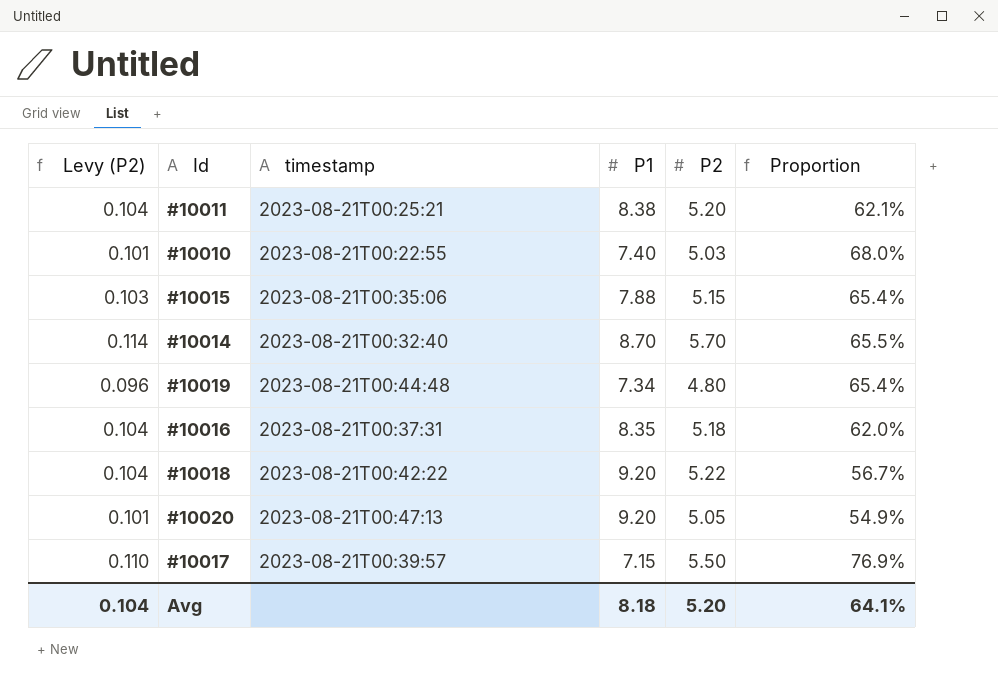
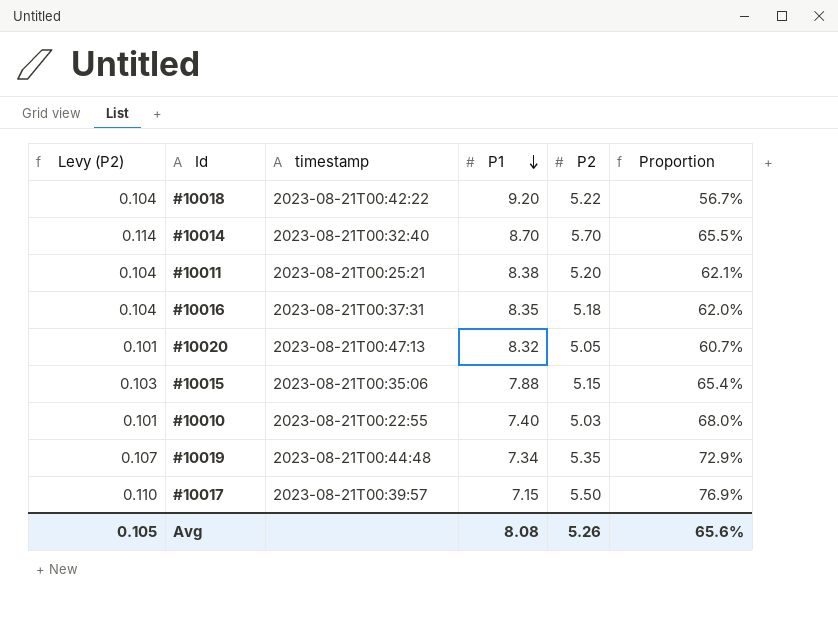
row order: none -> P1 descending
#10020 | P1: 9.20 -> 8.32
#10020 | Proportion: 54.9% -> 60.7%
#10019 | Levy (P2): 0.096 -> 0.107
#10019 | P2: 4.80 -> 5.35
#10019 | Proportion: 65.4% -> 72.9%
Avg | Levy (P2): 0.104 -> 0.105
Avg | P1: 8.18 -> 8.08
Avg | P2: 5.20 -> 5.26
Avg | Proportion: 64.1% -> 65.6%

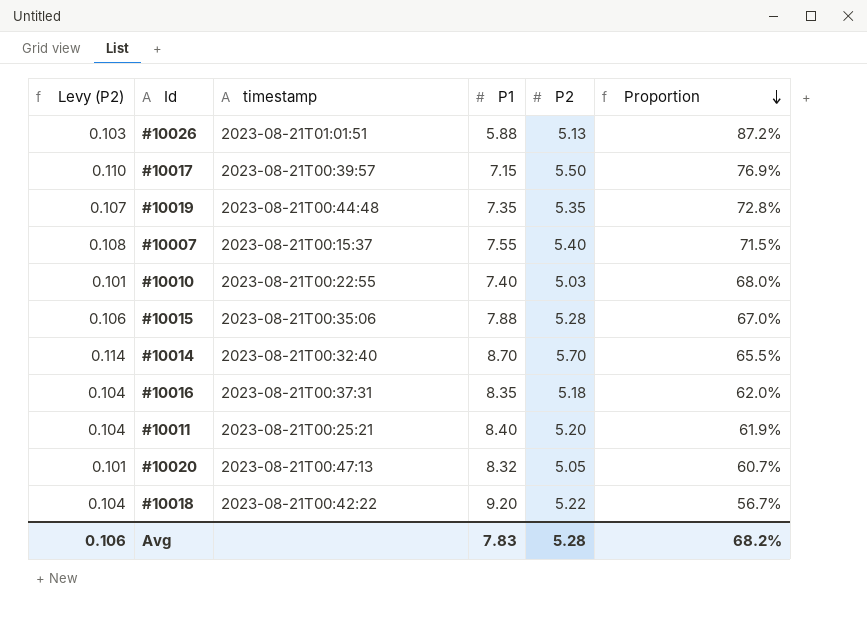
row order: P1 descending -> Proportion descending
row #10026: none -> 0.103 | 2023-08-21T01:01:51 | 5.88 | 5.13 | 87.2%
#10019 | P1: 7.34 -> 7.35
#10019 | Proportion: 72.9% -> 72.8%
row #10007: none -> 0.108 | 2023-08-21T00:15:37 | 7.55 | 5.40 | 71.5%
#10015 | Levy (P2): 0.103 -> 0.106
#10015 | P2: 5.15 -> 5.28
#10015 | Proportion: 65.4% -> 67.0%
#10011 | P1: 8.38 -> 8.40
#10011 | Proportion: 62.1% -> 61.9%
Avg | Levy (P2): 0.105 -> 0.106
Avg | P1: 8.08 -> 7.83
Avg | P2: 5.26 -> 5.28
Avg | Proportion: 65.6% -> 68.2%

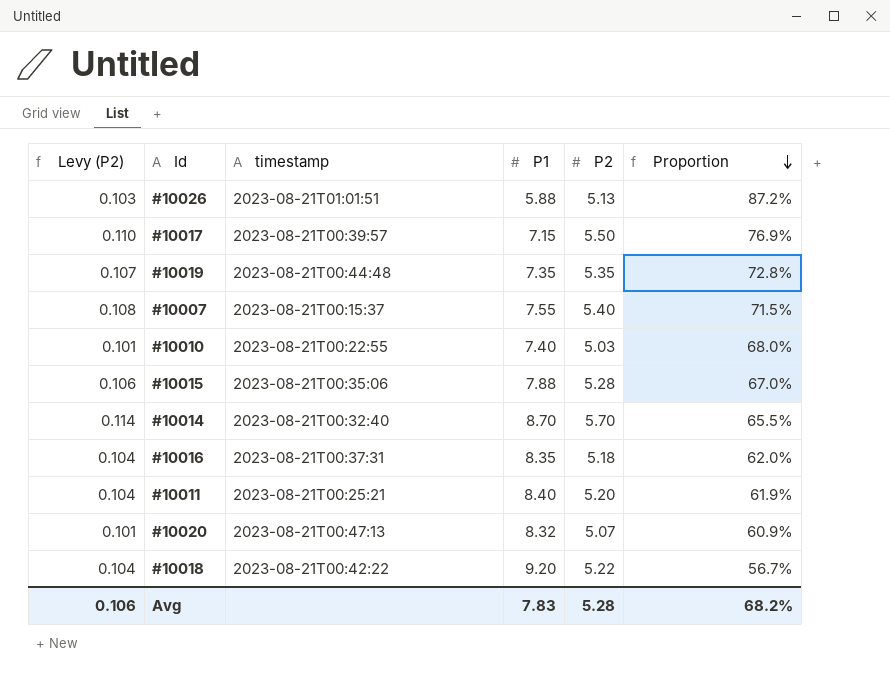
#10020 | P2: 5.05 -> 5.07
#10020 | Proportion: 60.7% -> 60.9%

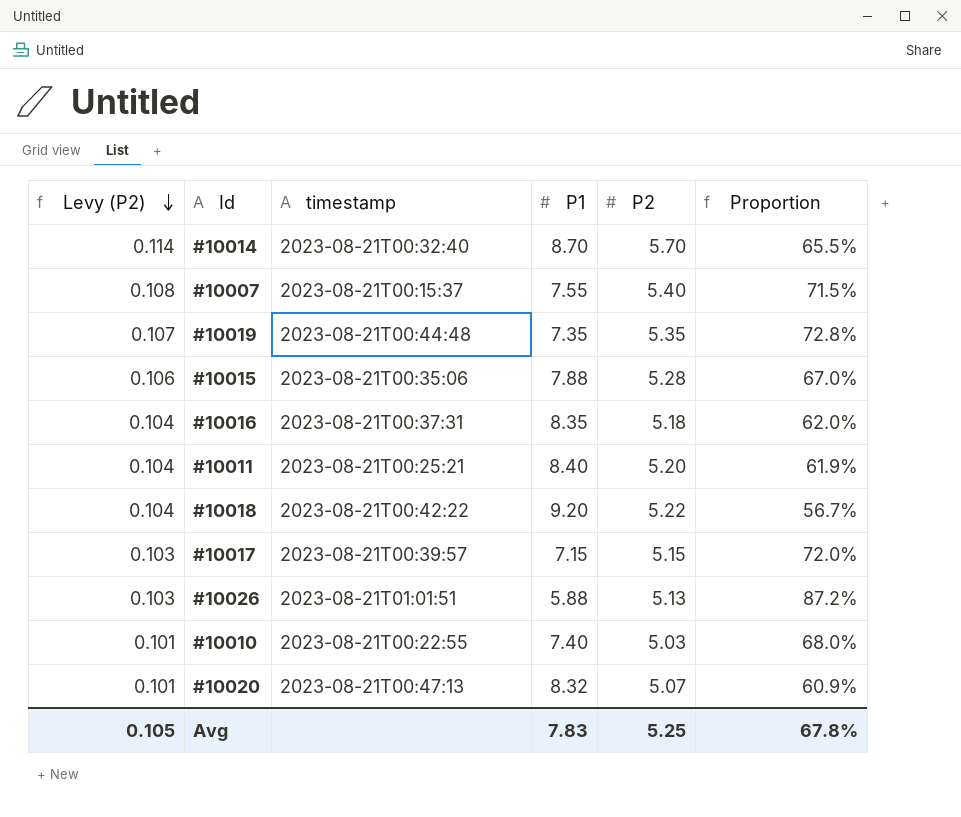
row order: Proportion descending -> Levy (P2) descending
#10017 | Levy (P2): 0.110 -> 0.103
#10017 | P2: 5.50 -> 5.15
#10017 | Proportion: 76.9% -> 72.0%
Avg | Levy (P2): 0.106 -> 0.105
Avg | P2: 5.28 -> 5.25
Avg | Proportion: 68.2% -> 67.8%

